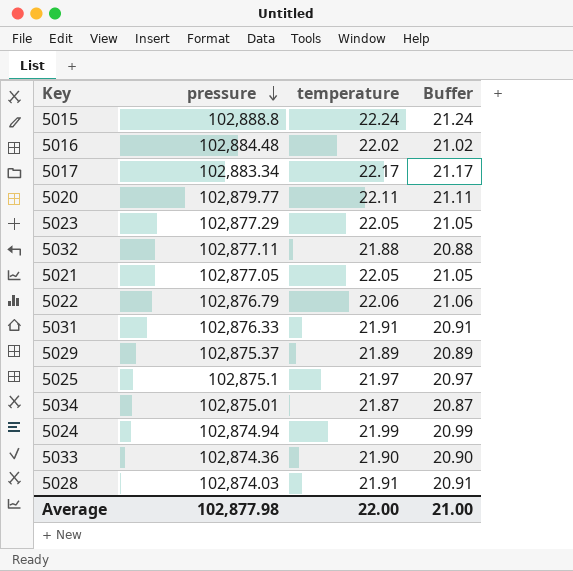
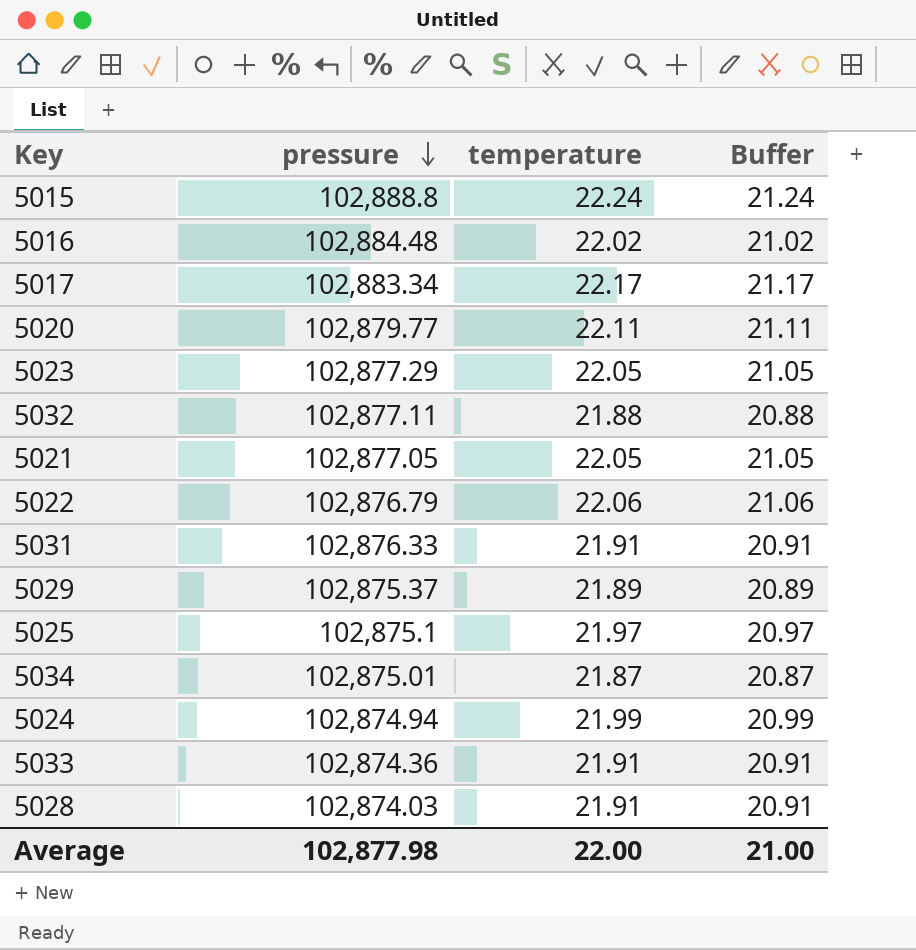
5033 | temperature: 21.90 -> 21.91
5033 | Buffer: 20.90 -> 20.91

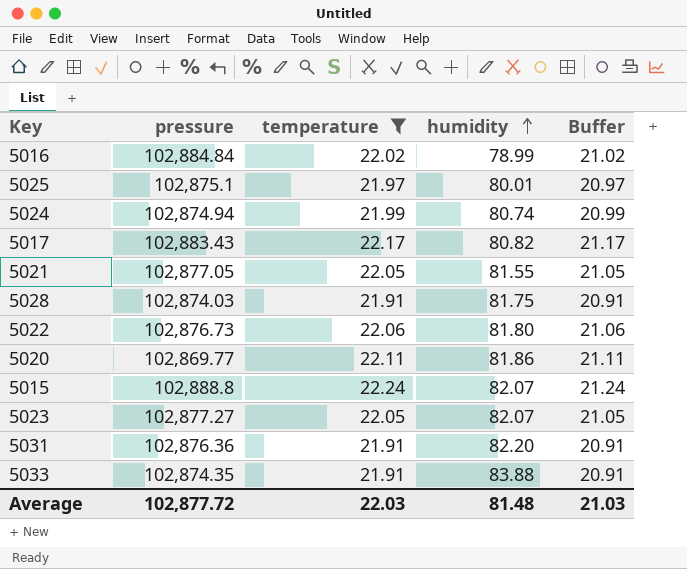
filter: none -> temperature >= 21.91
row order: pressure descending -> humidity ascending
column humidity | position: none -> 4
5016 | pressure: 102,884.48 -> 102,884.84
5017 | pressure: 102,883.34 -> 102,883.43
5022 | pressure: 102,876.79 -> 102,876.73
5020 | pressure: 102,879.77 -> 102,869.77
5023 | pressure: 102,877.29 -> 102,877.27
5031 | pressure: 102,876.33 -> 102,876.36
5033 | pressure: 102,874.36 -> 102,874.35
Average | pressure: 102,877.98 -> 102,877.72
Average | temperature: 22.00 -> 22.03
Average | Buffer: 21.00 -> 21.03

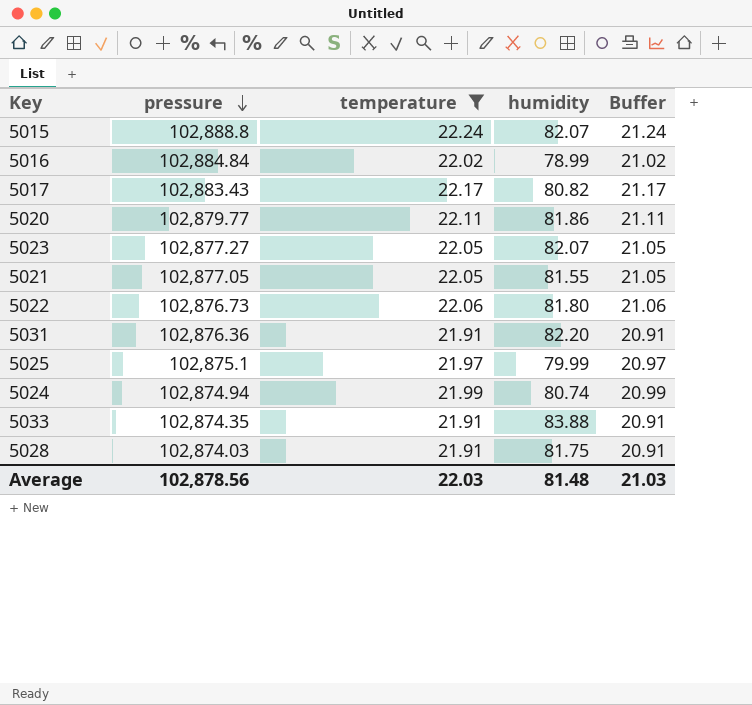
row order: humidity ascending -> pressure descending
5020 | pressure: 102,869.77 -> 102,879.77
5025 | humidity: 80.01 -> 79.99
Average | pressure: 102,877.72 -> 102,878.56

